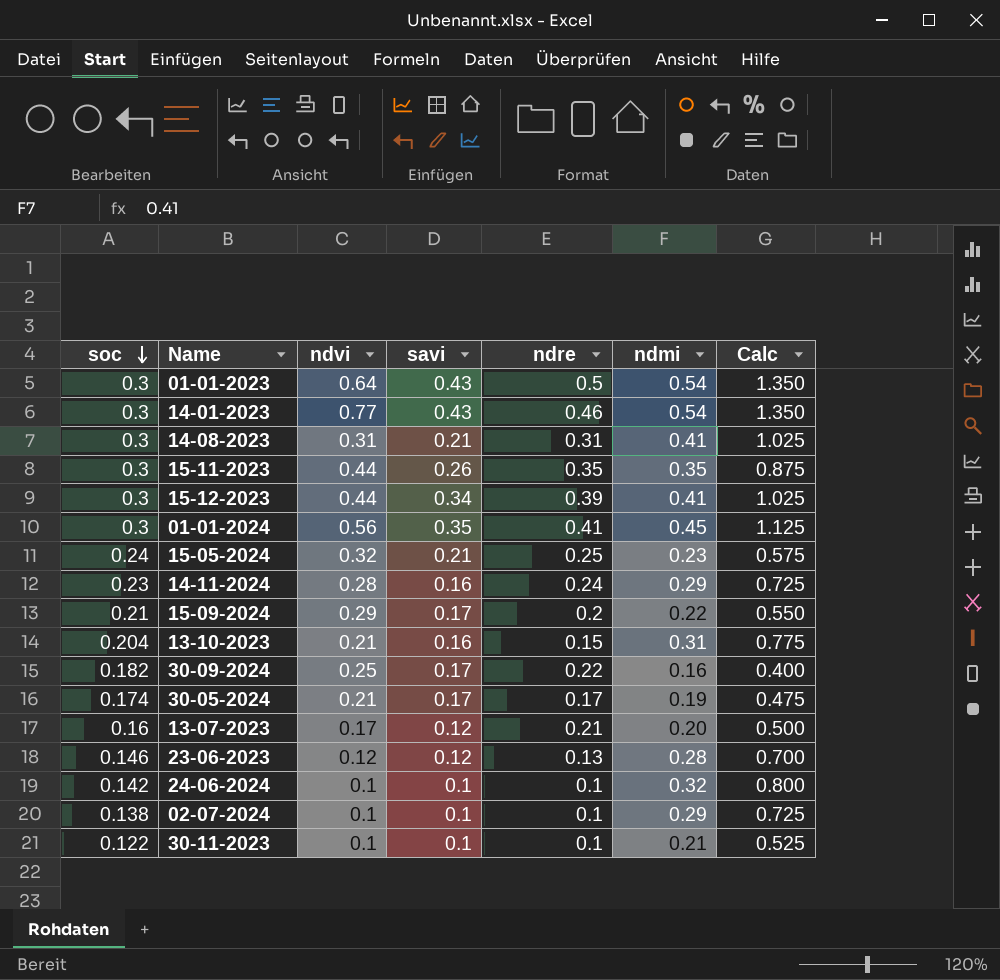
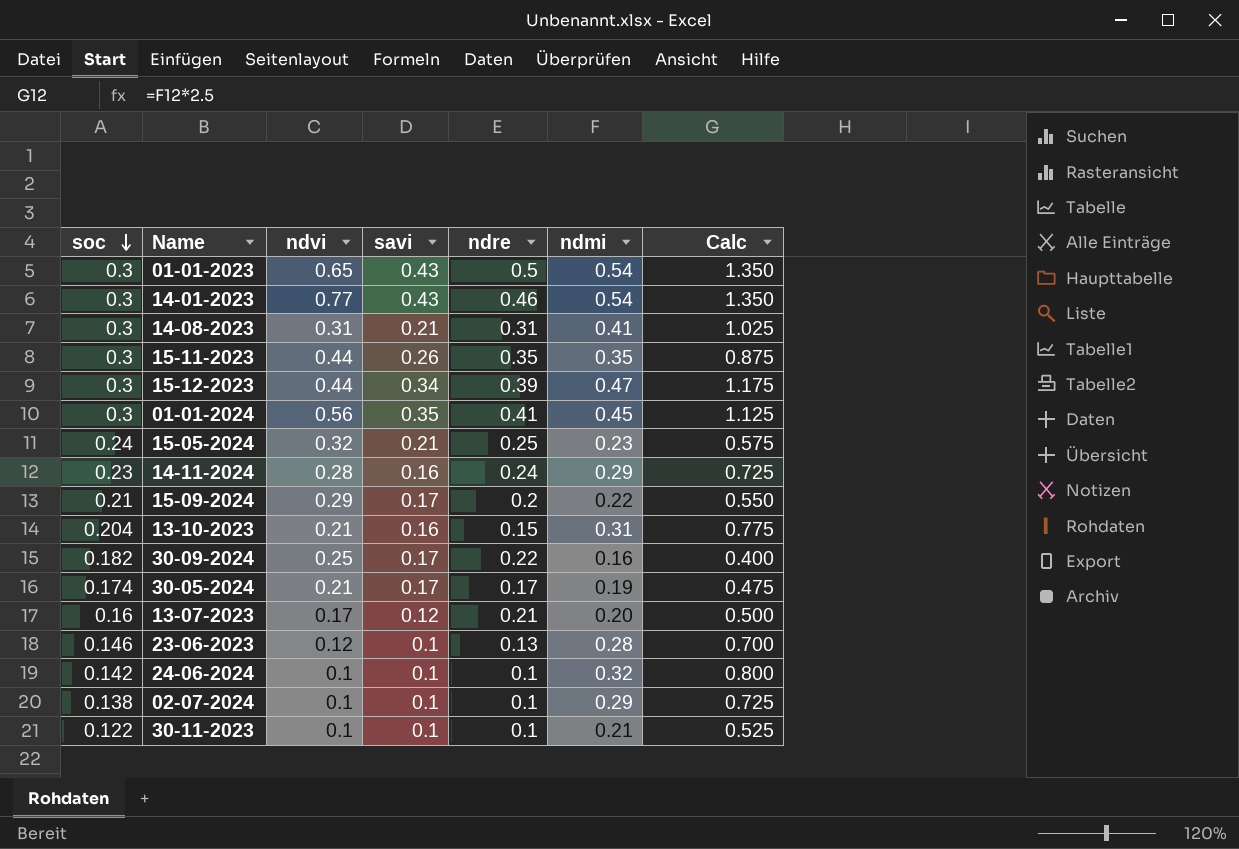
01-01-2023 | ndvi: 0.64 -> 0.65
15-12-2023 | ndmi: 0.41 -> 0.47
15-12-2023 | Calc: 1.025 -> 1.175
23-06-2023 | savi: 0.12 -> 0.1

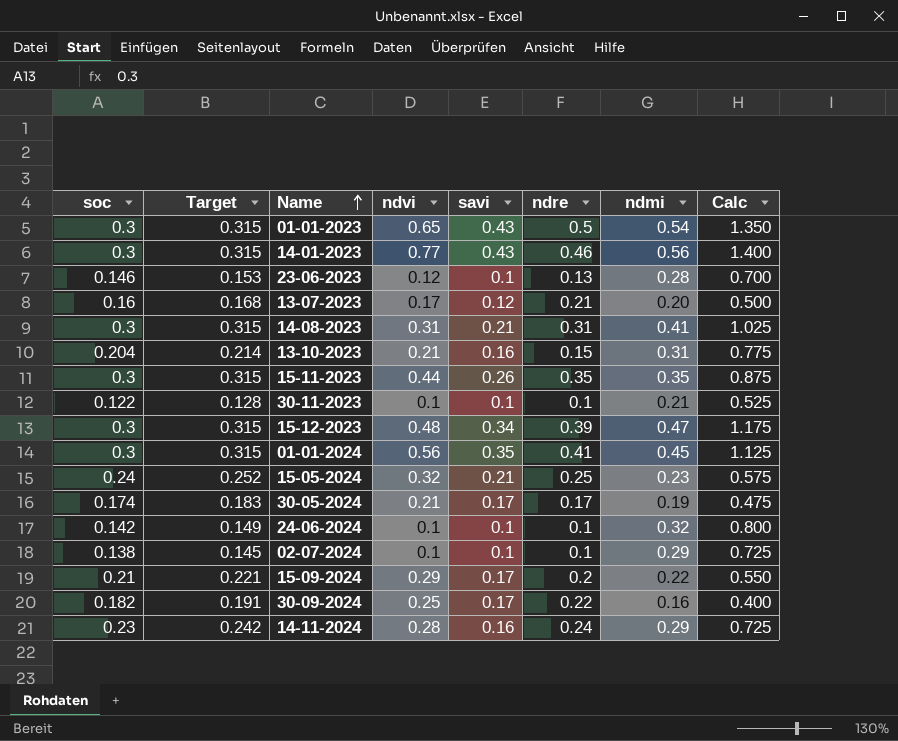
row order: soc descending -> Name ascending
column Target | formula: none -> [soc] * 1.05
14-01-2023 | ndmi: 0.54 -> 0.56
14-01-2023 | Calc: 1.350 -> 1.400
15-12-2023 | ndvi: 0.44 -> 0.48

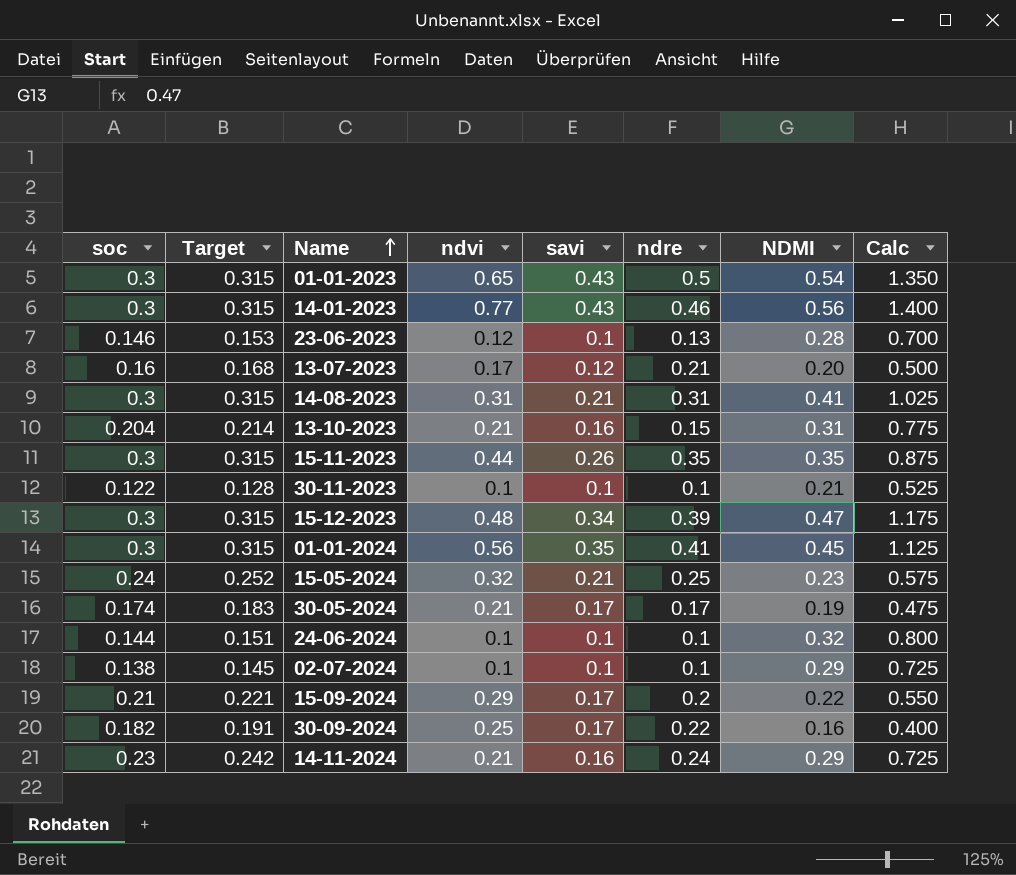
column name: ndmi -> NDMI
24-06-2024 | soc: 0.142 -> 0.144
24-06-2024 | Target: 0.149 -> 0.151
14-11-2024 | ndvi: 0.28 -> 0.21

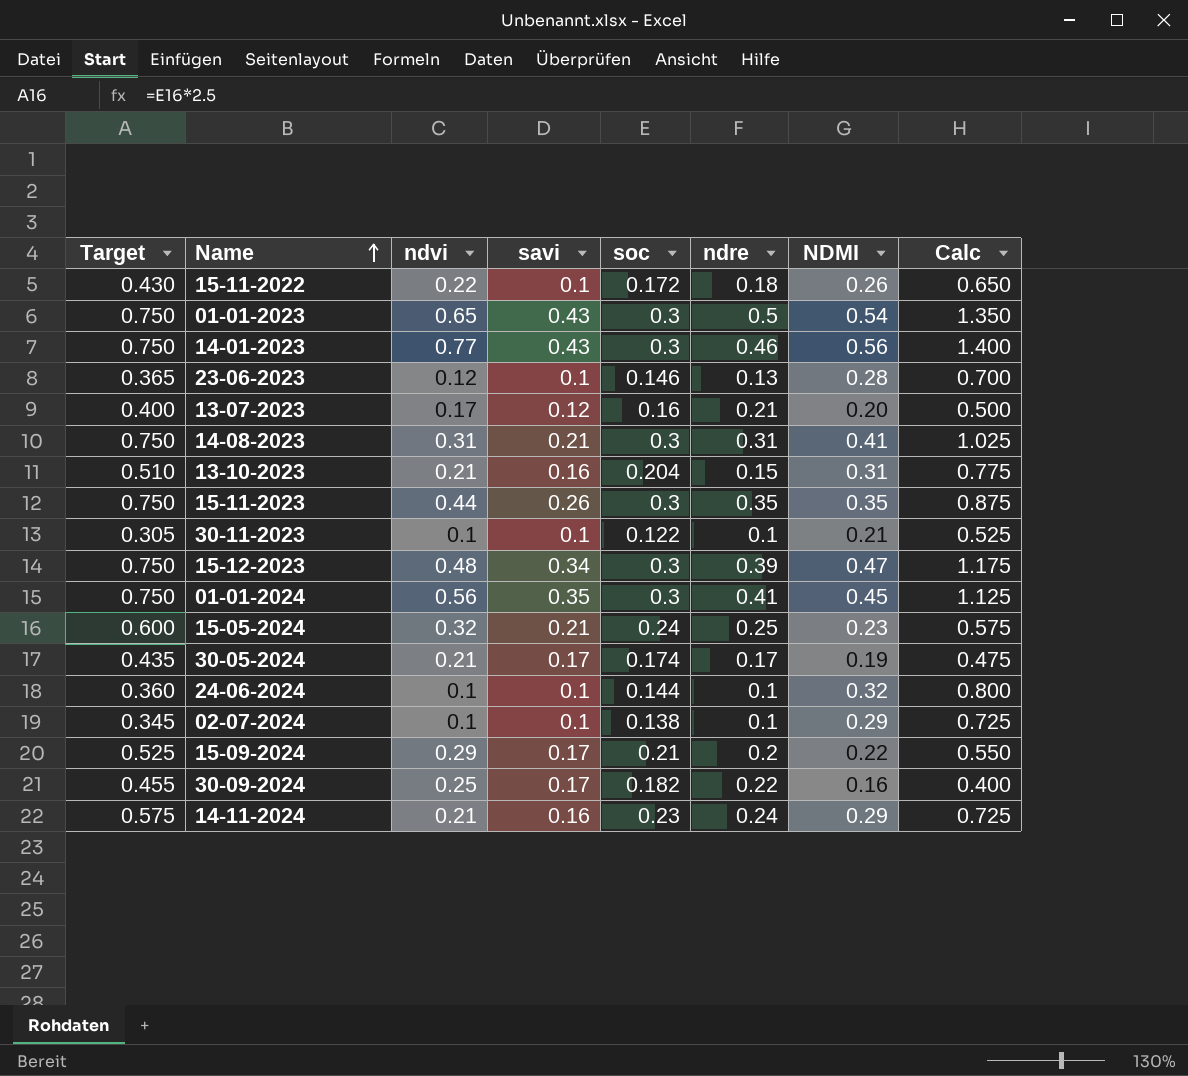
column Target | formula: [soc] * 1.05 -> [soc] * 2.5
column soc | position: 1 -> 5
row 15-11-2022: none -> 0.430 | 0.22 | 0.1 | 0.172 | 0.18 | 0.26 | 0.650

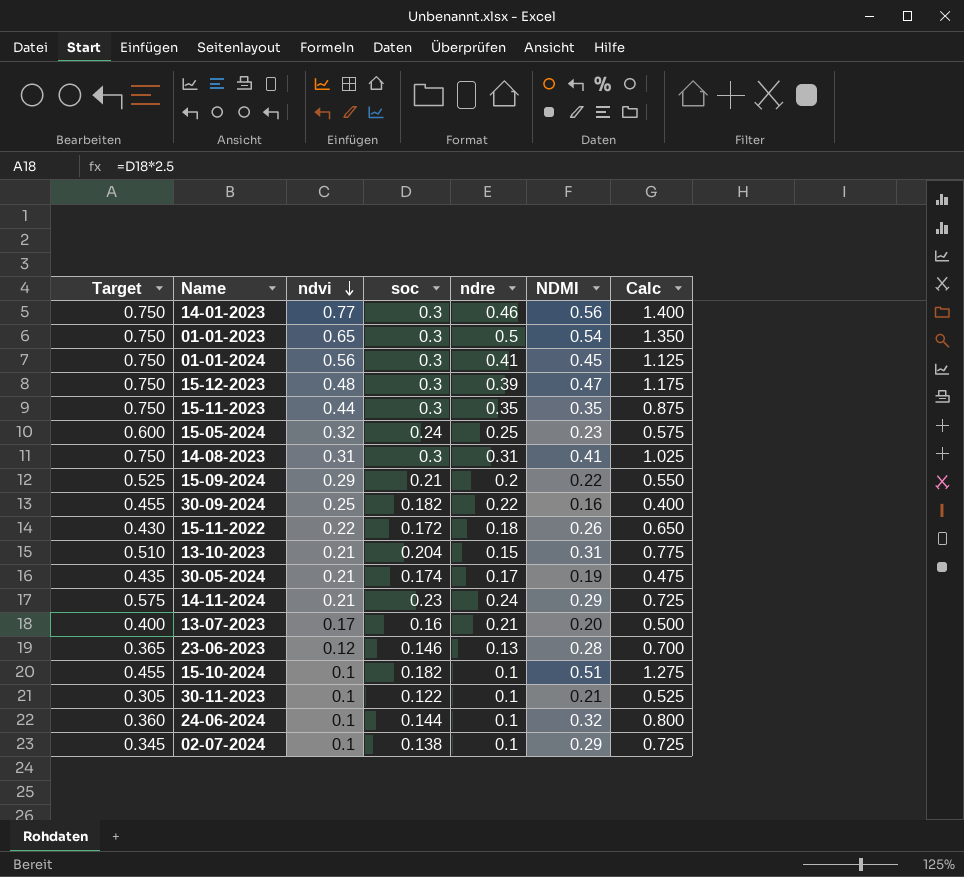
row order: Name ascending -> ndvi descending
column savi | position: 4 -> none
row 15-10-2024: none -> 0.455 | 0.1 | 0.182 | 0.1 | 0.51 | 1.275

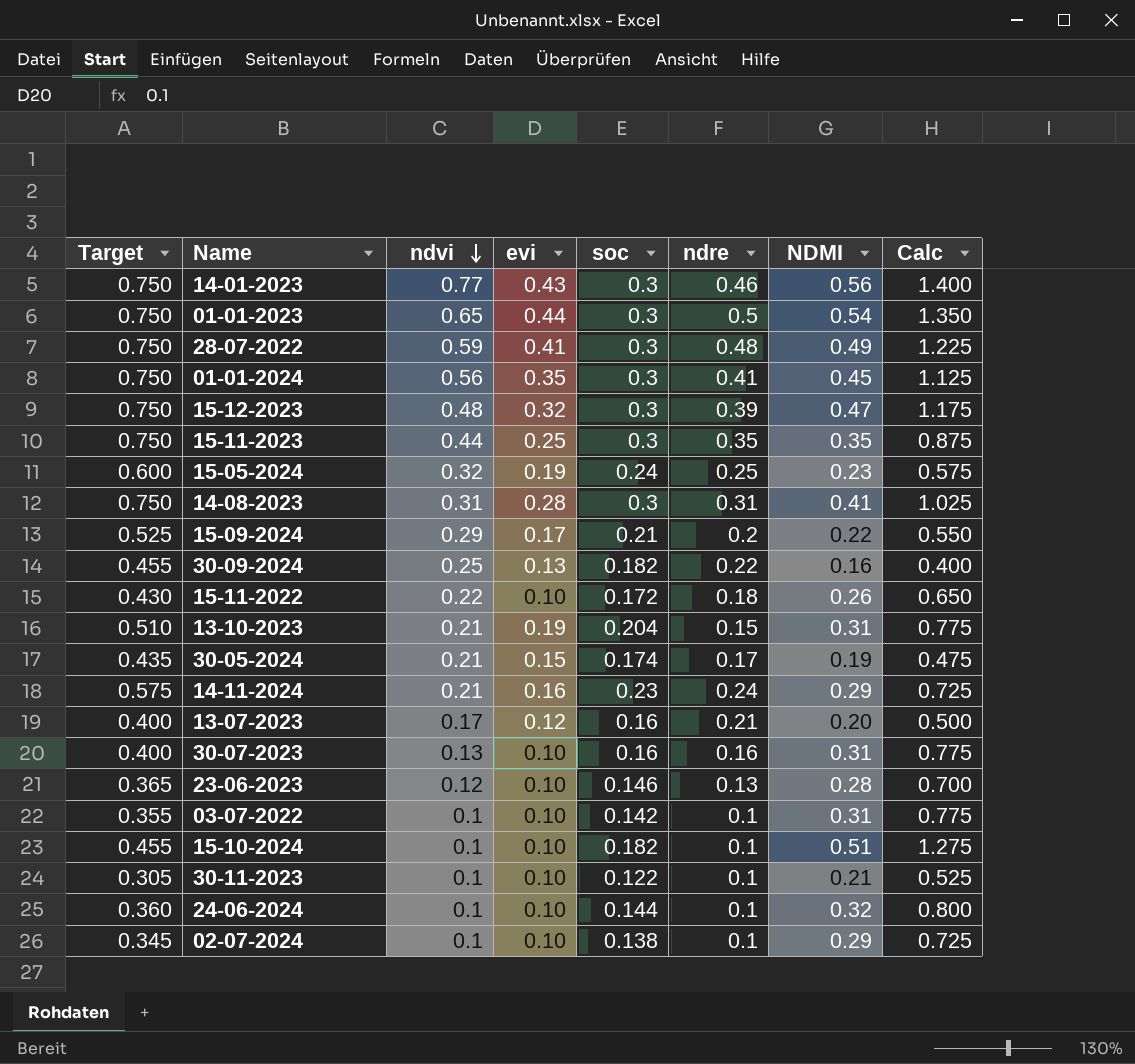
column evi | position: none -> 4
row 28-07-2022: none -> 0.750 | 0.59 | 0.41 | 0.3 | 0.48 | 0.49 | 1.225
row 30-07-2023: none -> 0.400 | 0.13 | 0.10 | 0.16 | 0.16 | 0.31 | 0.775
row 03-07-2022: none -> 0.355 | 0.1 | 0.10 | 0.142 | 0.1 | 0.31 | 0.775

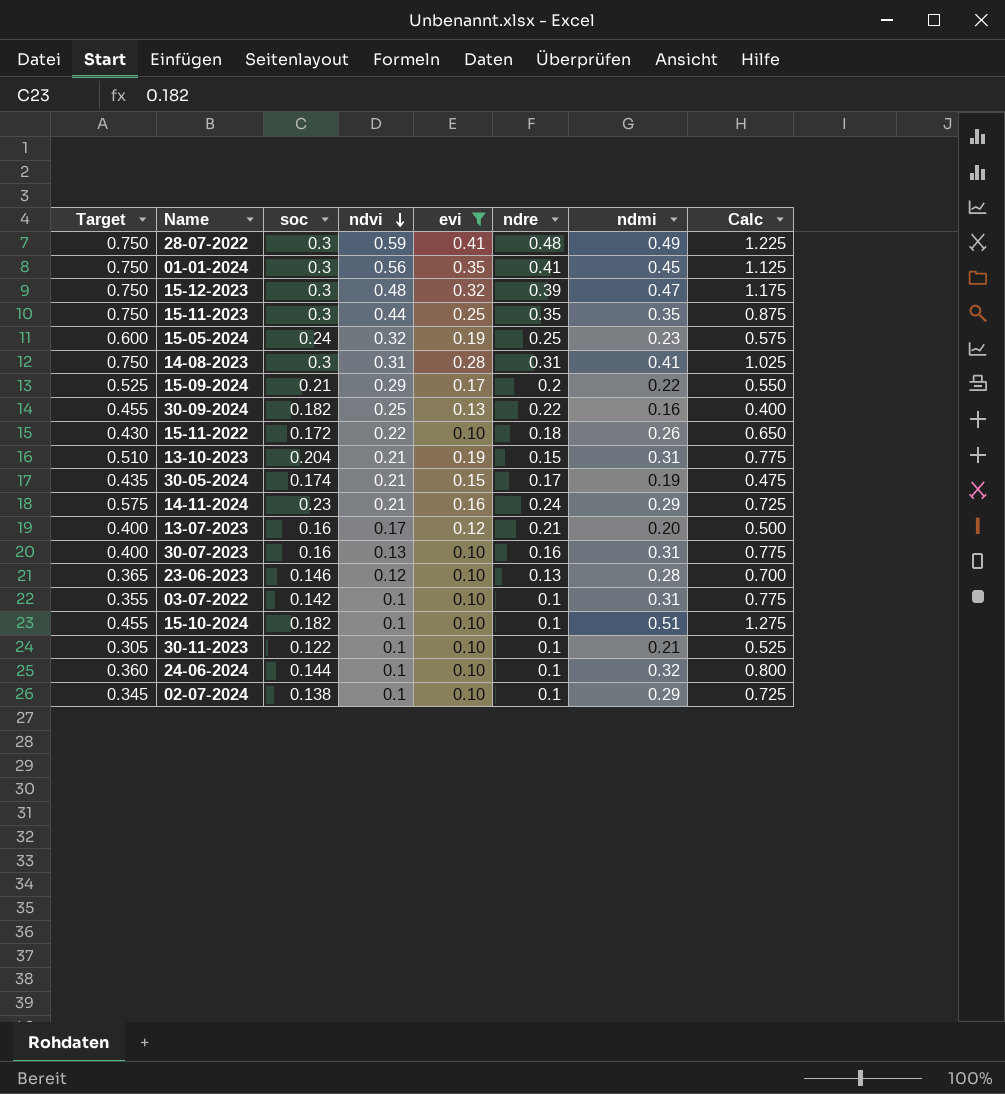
filter: none -> evi <= 0.41
column soc | position: 5 -> 3
column name: NDMI -> ndmi

